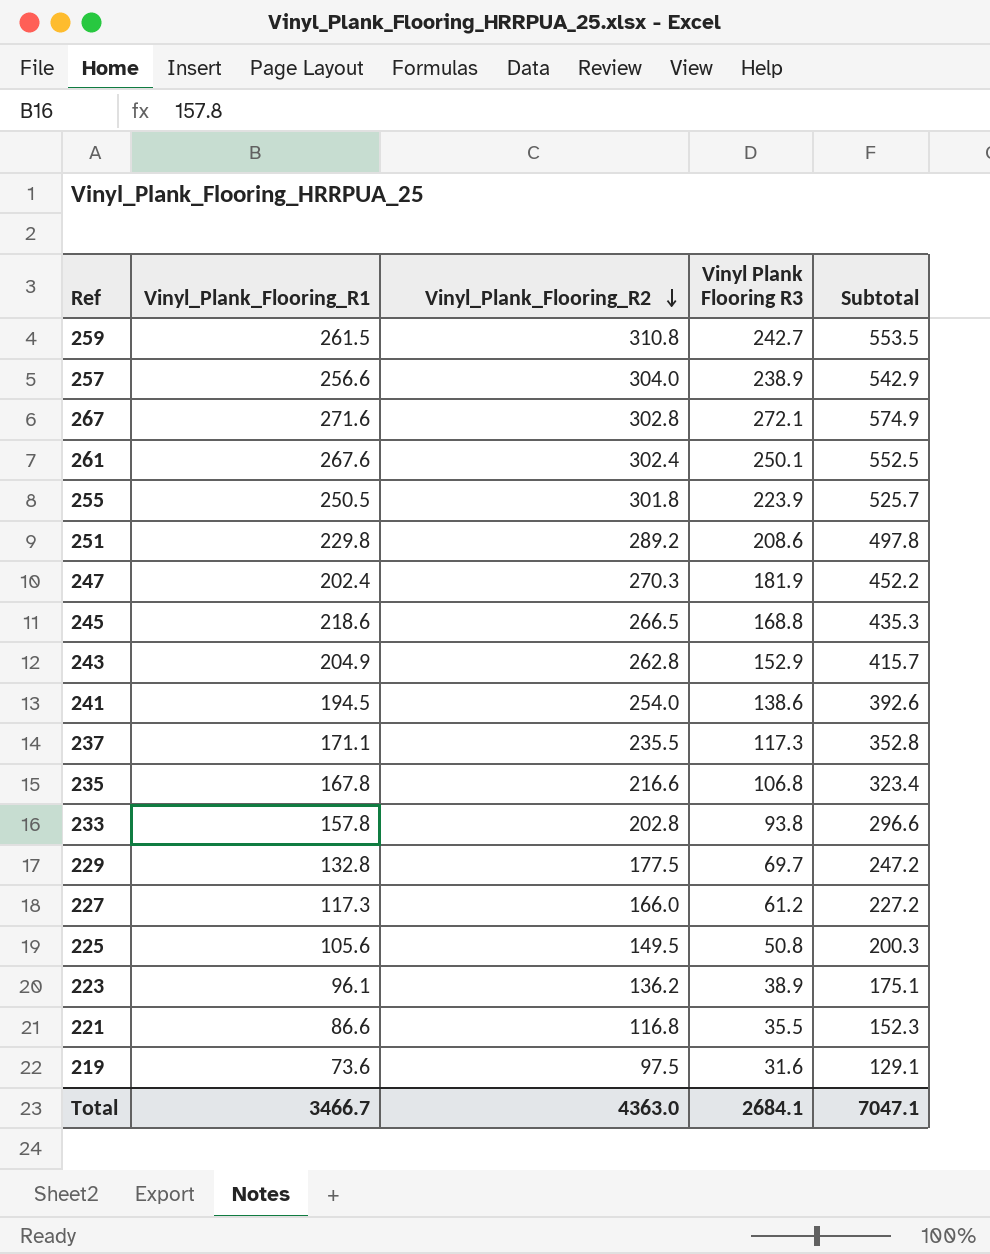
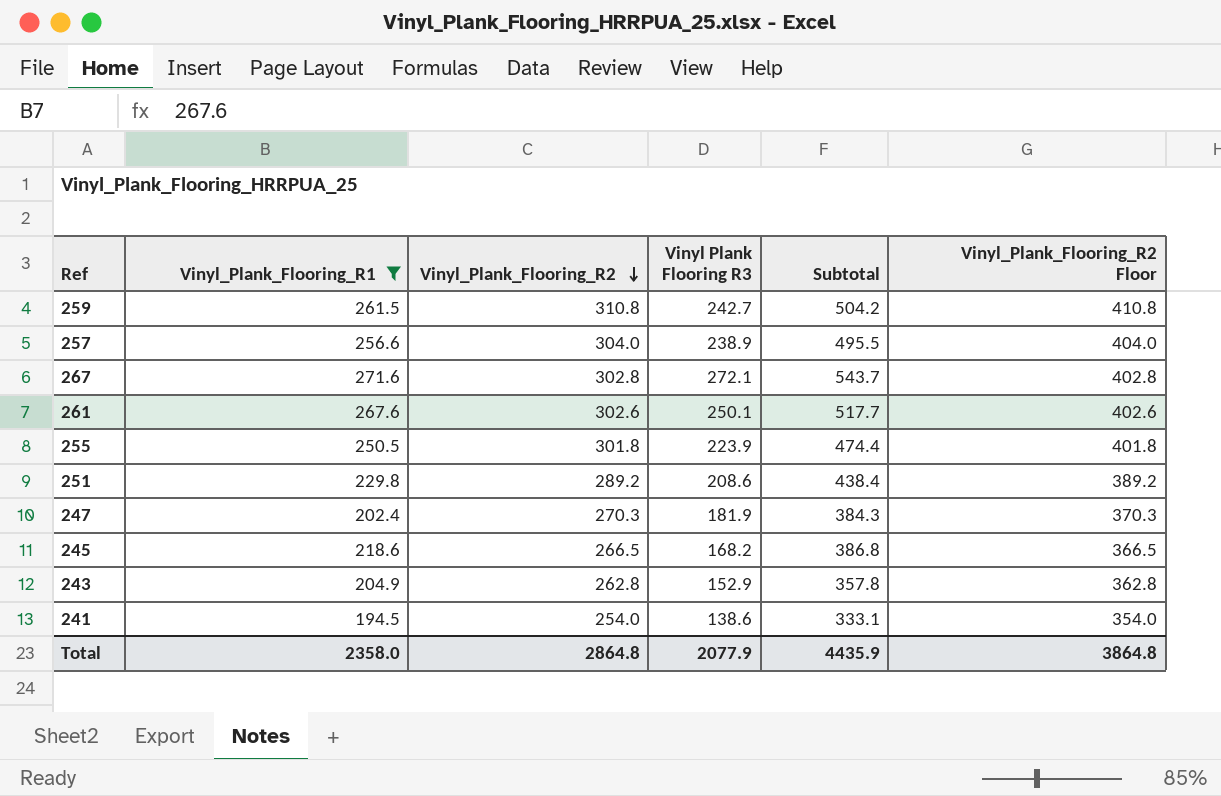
filter: none -> Vinyl_Plank_Flooring_R1 >= 194.5
column Subtotal | formula: [Vinyl_Plank_Flooring_R2] + [Vinyl Plank Flooring R3] -> [Vinyl_Plank_Flooring_R1] + [Vinyl Plank Flooring R3]
column Vinyl_Plank_Flooring_R2 Floor | formula: none -> [Vinyl_Plank_Flooring_R2] + 100
261 | Vinyl_Plank_Flooring_R2: 302.4 -> 302.6
245 | Vinyl Plank Flooring R3: 168.8 -> 168.2
Total | Vinyl_Plank_Flooring_R1: 3466.7 -> 2358.0
Total | Vinyl_Plank_Flooring_R2: 4363.0 -> 2864.8
Total | Vinyl Plank Flooring R3: 2684.1 -> 2077.9
Total | Subtotal: 7047.1 -> 4435.9

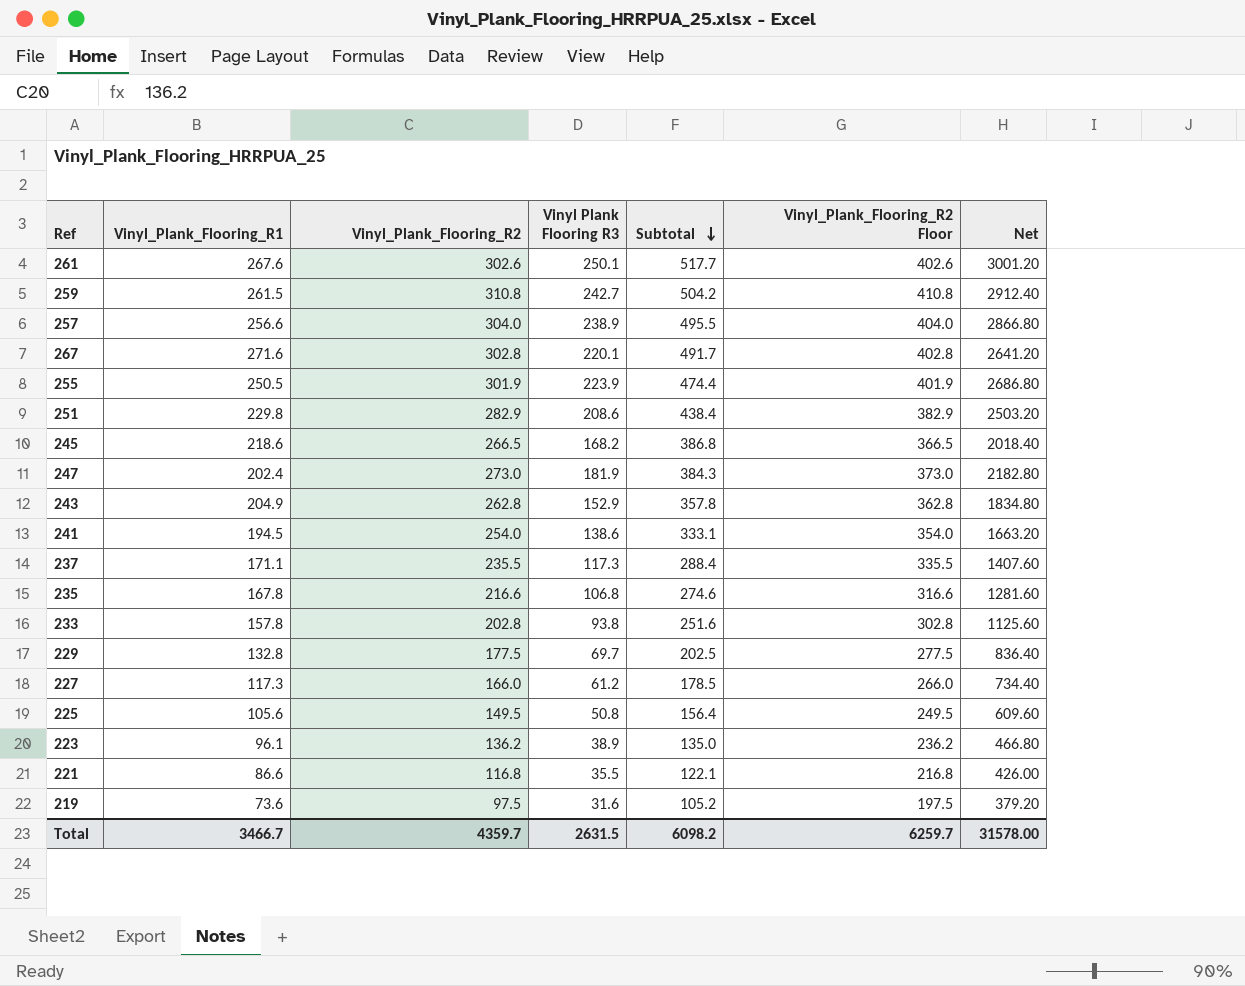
filter: Vinyl_Plank_Flooring_R1 >= 194.5 -> none
row order: Vinyl_Plank_Flooring_R2 descending -> Subtotal descending
column Net | formula: none -> [Vinyl Plank Flooring R3] * 12
267 | Vinyl Plank Flooring R3: 272.1 -> 220.1
267 | Subtotal: 543.7 -> 491.7
255 | Vinyl_Plank_Flooring_R2: 301.8 -> 301.9
255 | Vinyl_Plank_Flooring_R2 Floor: 401.8 -> 401.9
251 | Vinyl_Plank_Flooring_R2: 289.2 -> 282.9
251 | Vinyl_Plank_Flooring_R2 Floor: 389.2 -> 382.9
247 | Vinyl_Plank_Flooring_R2: 270.3 -> 273.0
247 | Vinyl_Plank_Flooring_R2 Floor: 370.3 -> 373.0
Total | Vinyl_Plank_Flooring_R1: 2358.0 -> 3466.7
Total | Vinyl_Plank_Flooring_R2: 2864.8 -> 4359.7
Total | Vinyl Plank Flooring R3: 2077.9 -> 2631.5
Total | Subtotal: 4435.9 -> 6098.2
Total | Vinyl_Plank_Flooring_R2 Floor: 3864.8 -> 6259.7

